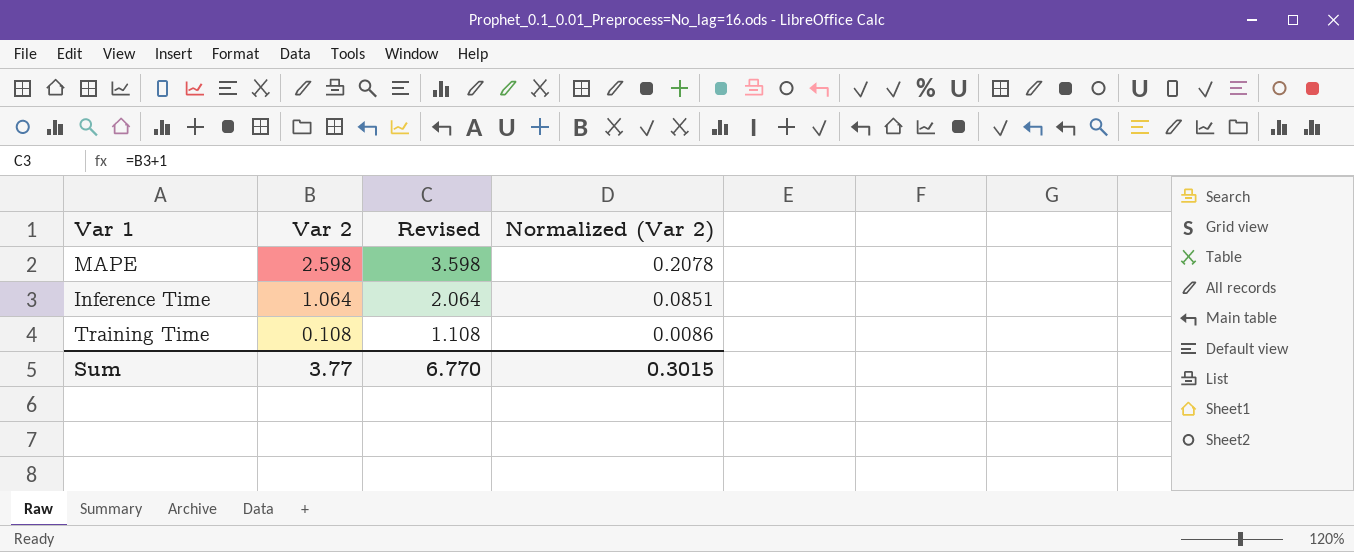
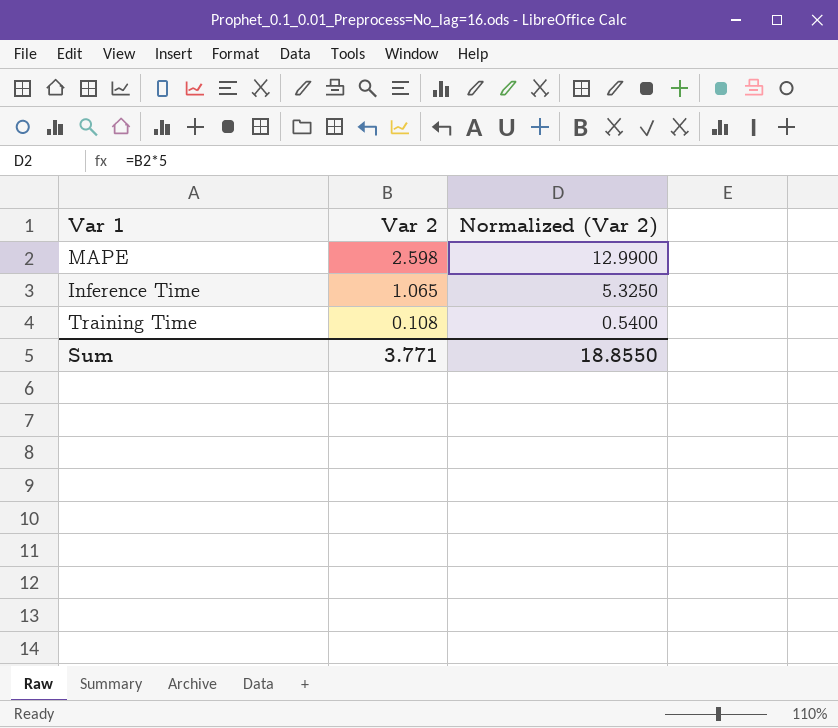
column Revised | formula: [Var 2] + 1 -> none
column Normalized (Var 2) | formula: [Var 2] * 0.08 -> [Var 2] * 5
Inference Time | Var 2: 1.064 -> 1.065
Sum | Var 2: 3.77 -> 3.771
Sum | Normalized (Var 2): 0.3015 -> 18.8550

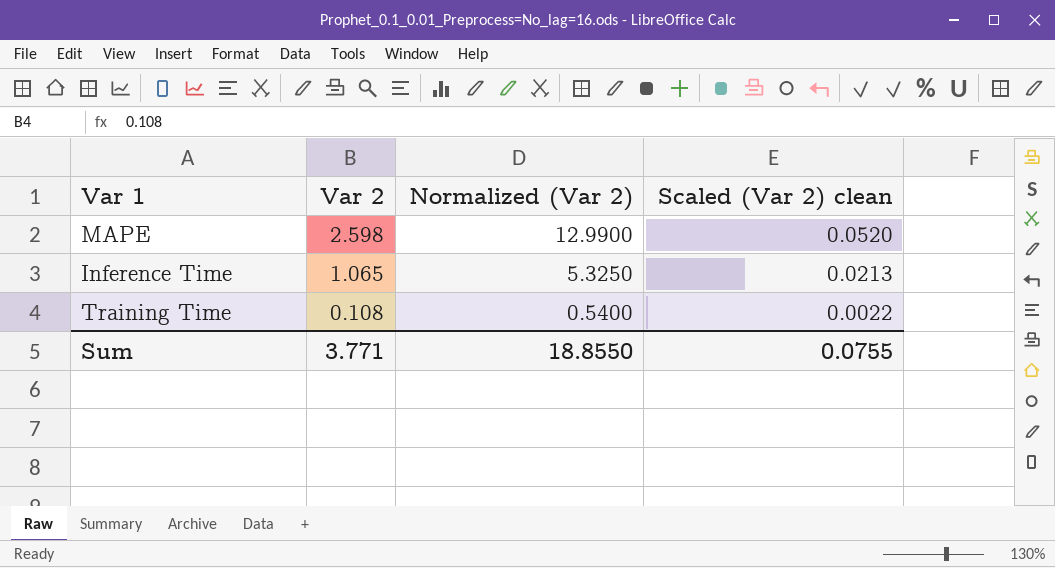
column Scaled (Var 2) clean | formula: none -> [Var 2] * 0.02

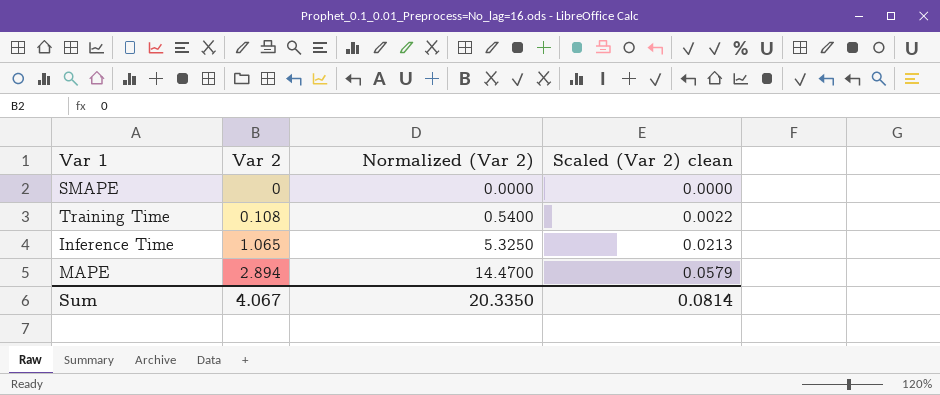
row order: Var 2 descending -> Var 2 ascending
row SMAPE: none -> 0 | 0.0000 | 0.0000
MAPE | Var 2: 2.598 -> 2.894
MAPE | Normalized (Var 2): 12.9900 -> 14.4700
MAPE | Scaled (Var 2) clean: 0.0520 -> 0.0579
Sum | Var 2: 3.771 -> 4.067
Sum | Normalized (Var 2): 18.8550 -> 20.3350
Sum | Scaled (Var 2) clean: 0.0755 -> 0.0814

